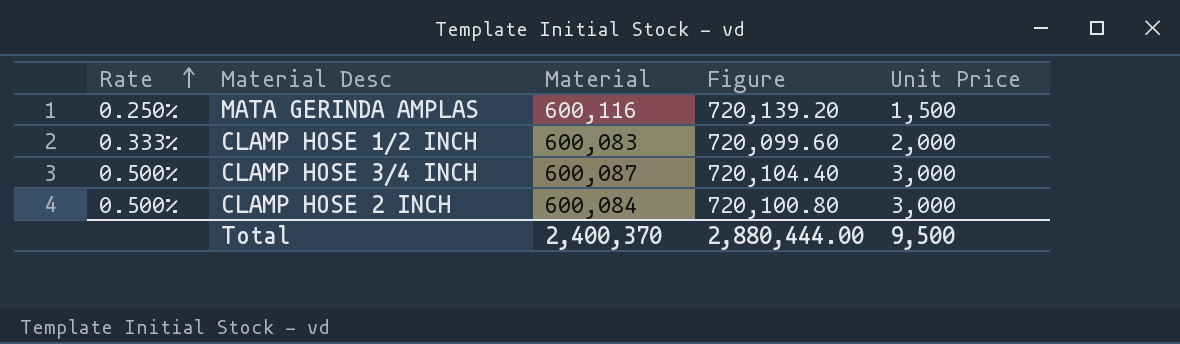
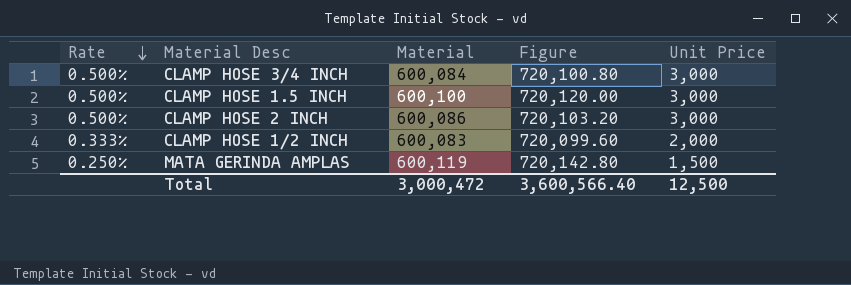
row order: Rate ascending -> Rate descending
CLAMP HOSE 3/4 INCH | Material: 600,087 -> 600,084
CLAMP HOSE 3/4 INCH | Figure: 720,104.40 -> 720,100.80
row CLAMP HOSE 1.5 INCH: none -> 0.500% | 600,100 | 720,120.00 | 3,000
CLAMP HOSE 2 INCH | Material: 600,084 -> 600,086
CLAMP HOSE 2 INCH | Figure: 720,100.80 -> 720,103.20
MATA GERINDA AMPLAS | Material: 600,116 -> 600,119
MATA GERINDA AMPLAS | Figure: 720,139.20 -> 720,142.80
Total | Material: 2,400,370 -> 3,000,472
Total | Figure: 2,880,444.00 -> 3,600,566.40
Total | Unit Price: 9,500 -> 12,500

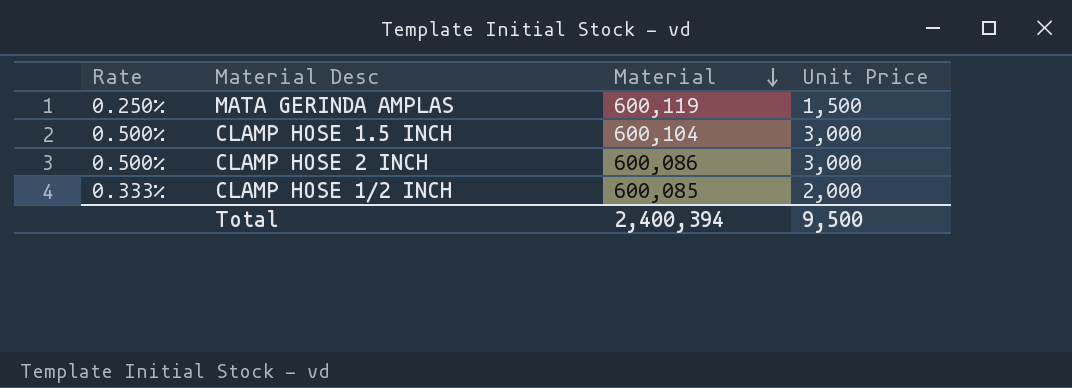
row order: Rate descending -> Material descending
column Figure | formula: [Material] * 1.2 -> none
row CLAMP HOSE 3/4 INCH: 0.500% | 600,084 | 720,100.80 | 3,000 -> none
CLAMP HOSE 1.5 INCH | Material: 600,100 -> 600,104
CLAMP HOSE 1/2 INCH | Material: 600,083 -> 600,085
Total | Material: 3,000,472 -> 2,400,394
Total | Unit Price: 12,500 -> 9,500

